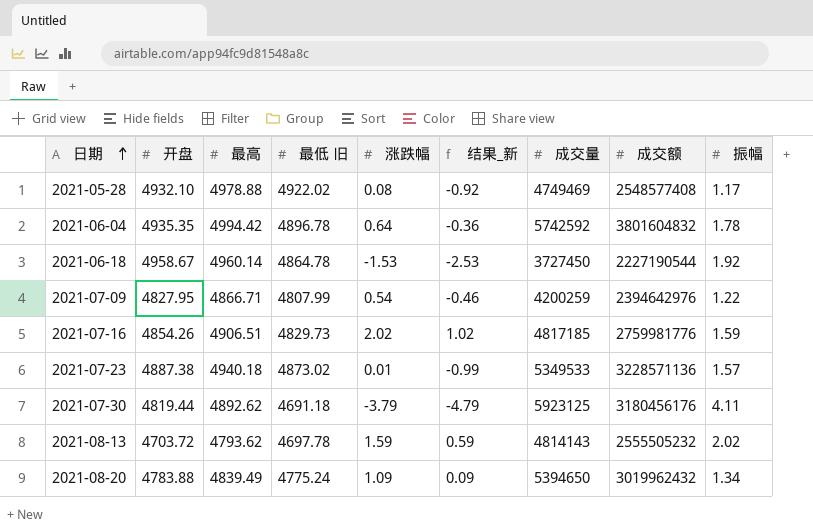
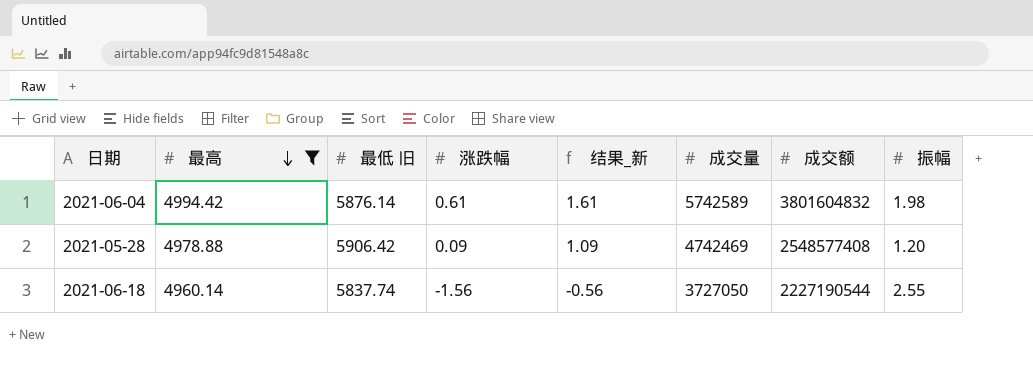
filter: none -> 最高 >= 4960.14
row order: 日期 ascending -> 最高 descending
column 开盘 | position: 2 -> none
column 结果_新 | formula: [涨跌幅] - 1 -> [涨跌幅] + 1
2021-06-04 | 最低 旧: 4896.78 -> 5876.14
2021-06-04 | 涨跌幅: 0.64 -> 0.61
2021-06-04 | 成交量: 5742592 -> 5742589
2021-06-04 | 振幅: 1.78 -> 1.98
2021-05-28 | 最低 旧: 4922.02 -> 5906.42
2021-05-28 | 涨跌幅: 0.08 -> 0.09
2021-05-28 | 成交量: 4749469 -> 4742469
2021-05-28 | 振幅: 1.17 -> 1.20
2021-06-18 | 最低 旧: 4864.78 -> 5837.74
2021-06-18 | 涨跌幅: -1.53 -> -1.56
2021-06-18 | 成交量: 3727450 -> 3727050
2021-06-18 | 振幅: 1.92 -> 2.55

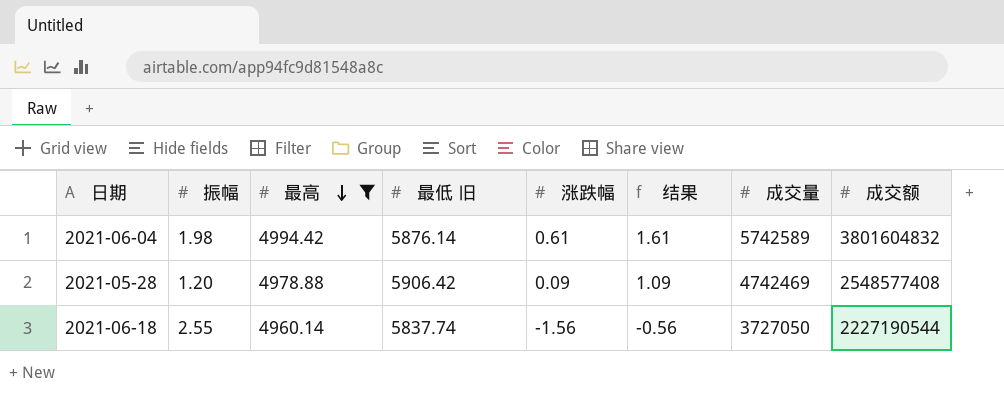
column 振幅 | position: 8 -> 2
column name: 结果_新 -> 结果

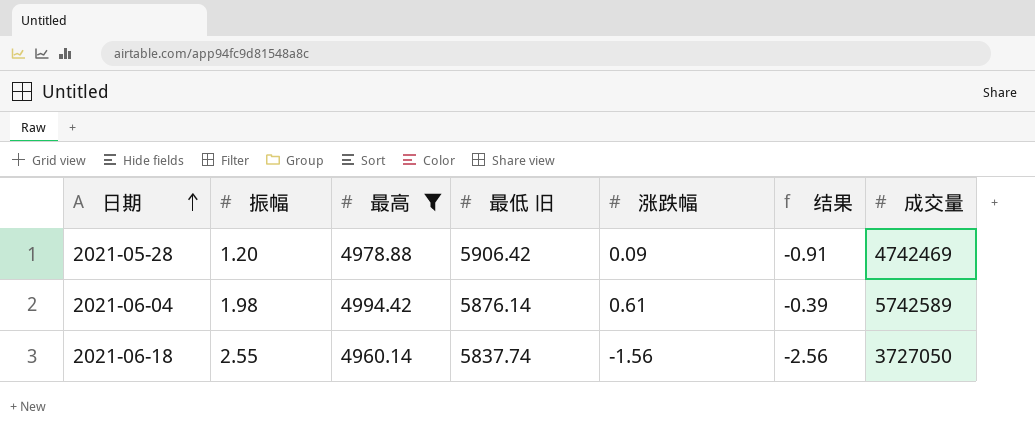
row order: 最高 descending -> 日期 ascending
column 成交额 | position: 8 -> none
column 结果 | formula: [涨跌幅] + 1 -> [涨跌幅] - 1

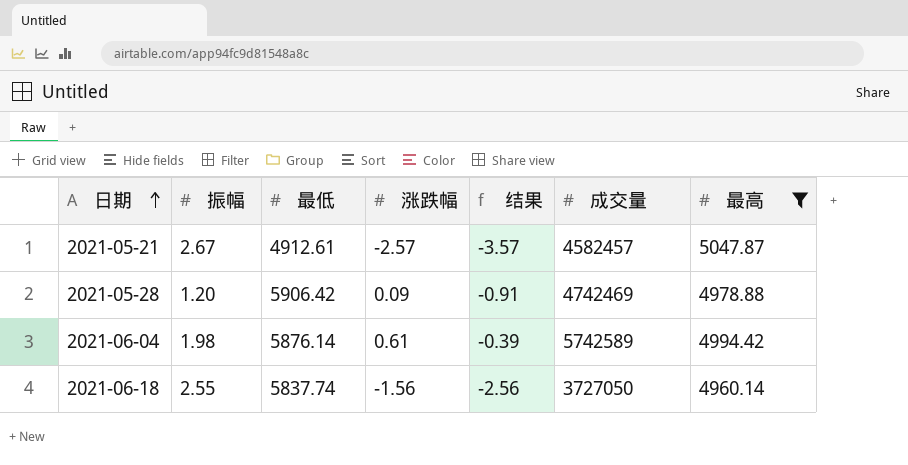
column name: 最低 旧 -> 最低
column 最高 | position: 3 -> 7
row 2021-05-21: none -> 2.67 | 4912.61 | -2.57 | -3.57 | 4582457 | 5047.87

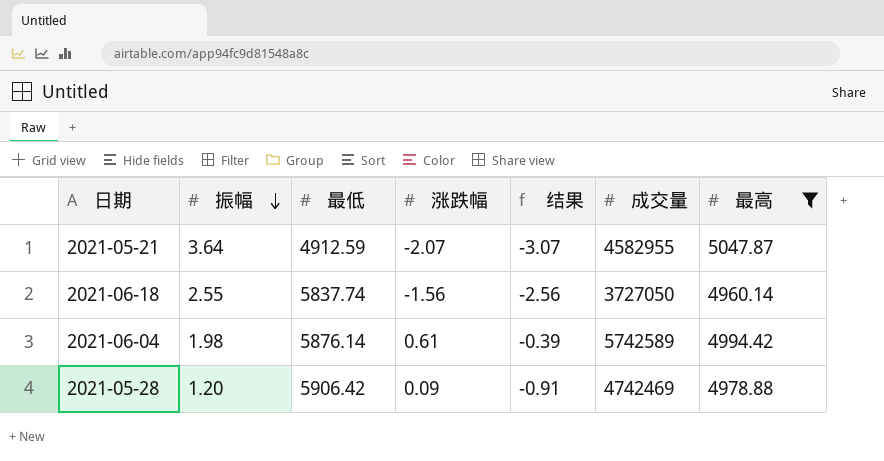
row order: 日期 ascending -> 振幅 descending
2021-05-21 | 振幅: 2.67 -> 3.64
2021-05-21 | 最低: 4912.61 -> 4912.59
2021-05-21 | 涨跌幅: -2.57 -> -2.07
2021-05-21 | 结果: -3.57 -> -3.07
2021-05-21 | 成交量: 4582457 -> 4582955

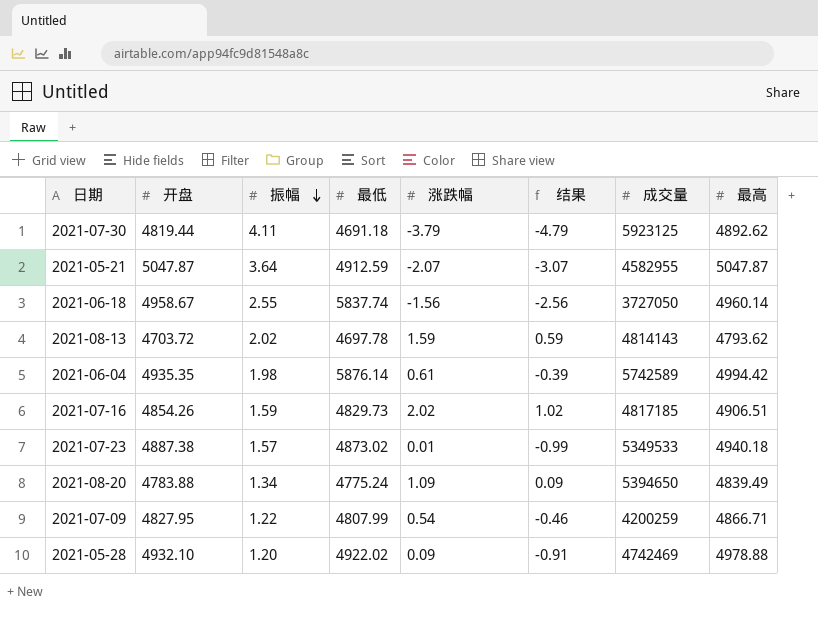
filter: 最高 >= 4960.14 -> none
column 开盘 | position: none -> 2
2021-05-28 | 最低: 5906.42 -> 4922.02

